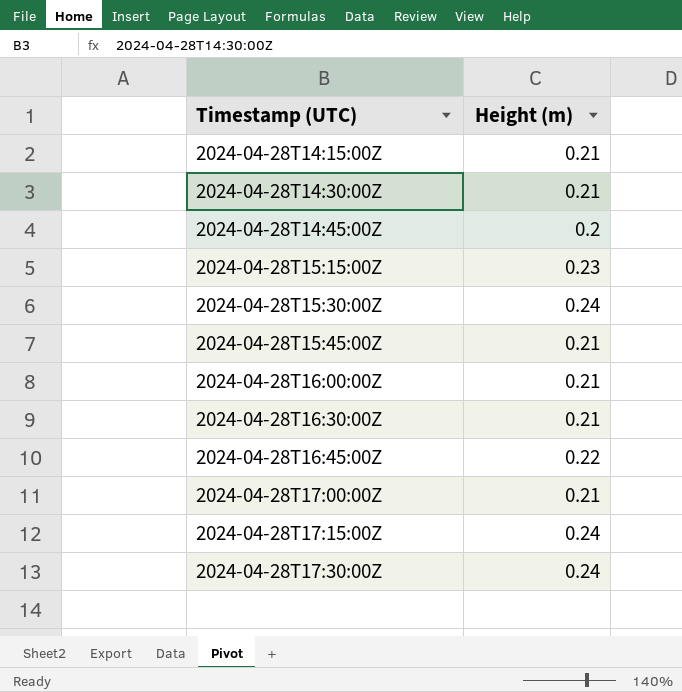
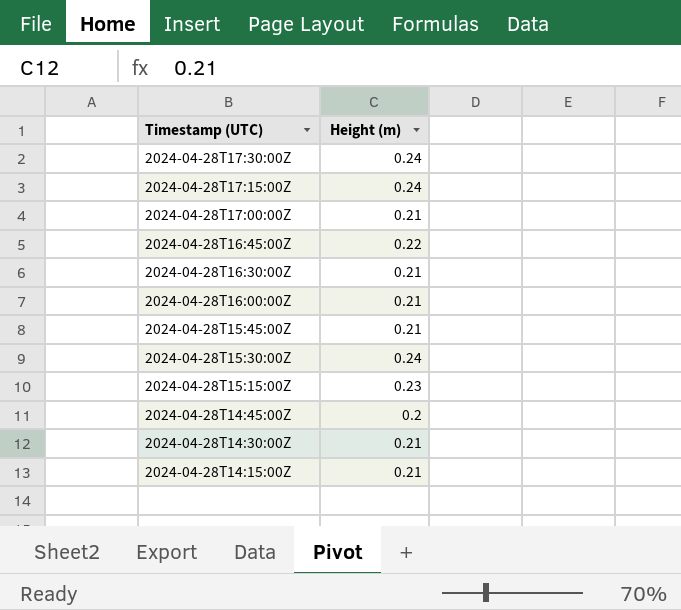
row order: Timestamp (UTC) ascending -> Timestamp (UTC) descending

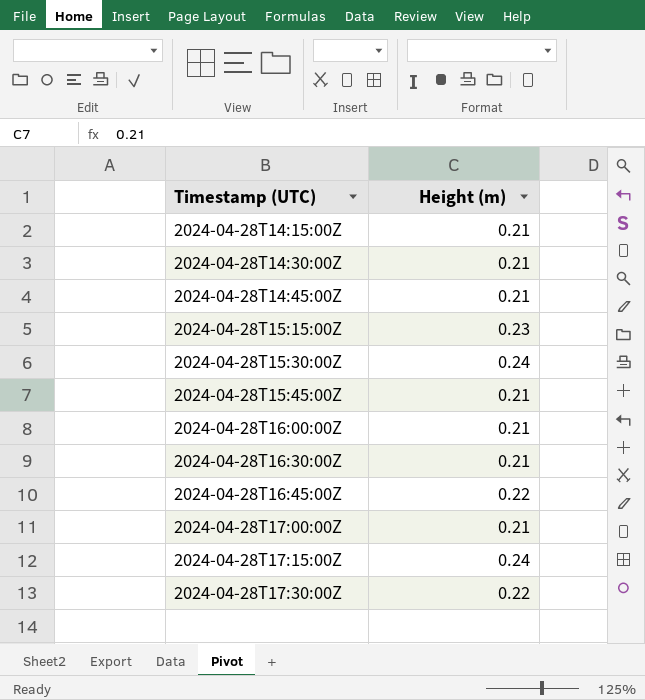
row order: Timestamp (UTC) descending -> Timestamp (UTC) ascending
2024-04-28T14:45:00Z | Height (m): 0.2 -> 0.21
2024-04-28T17:30:00Z | Height (m): 0.24 -> 0.22

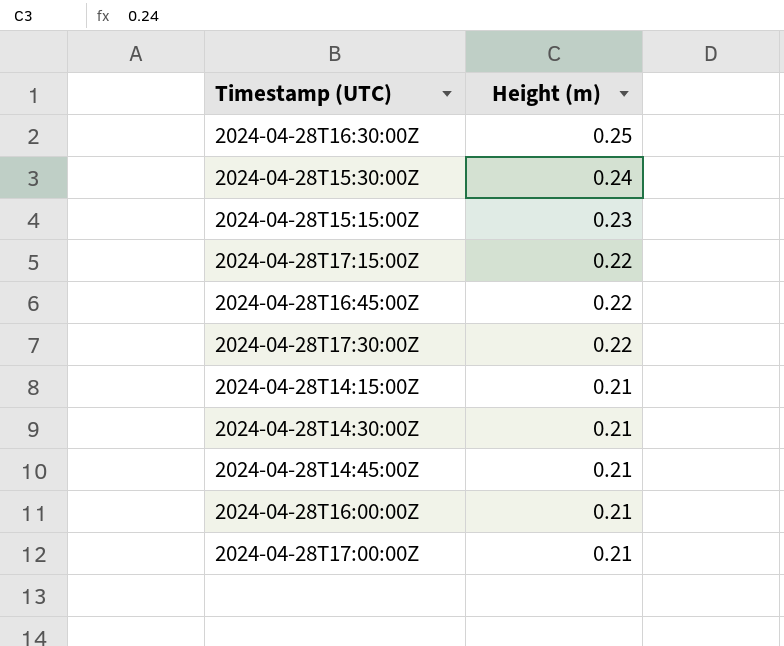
row order: Timestamp (UTC) ascending -> Height (m) descending
row 2024-04-28T15:45:00Z: 0.21 -> none
2024-04-28T16:30:00Z | Height (m): 0.21 -> 0.25
2024-04-28T17:15:00Z | Height (m): 0.24 -> 0.22

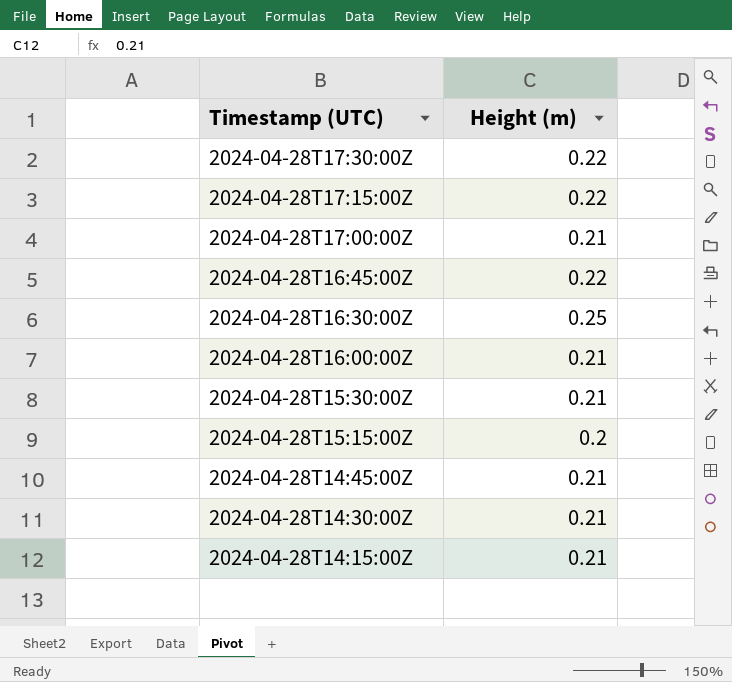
row order: Height (m) descending -> Timestamp (UTC) descending
2024-04-28T15:30:00Z | Height (m): 0.24 -> 0.21
2024-04-28T15:15:00Z | Height (m): 0.23 -> 0.2

